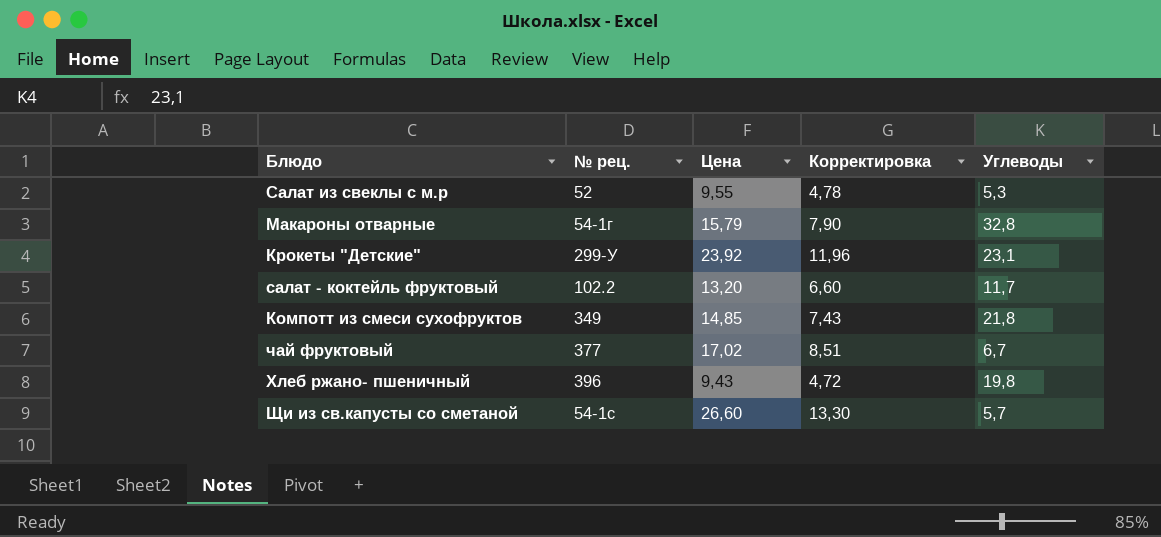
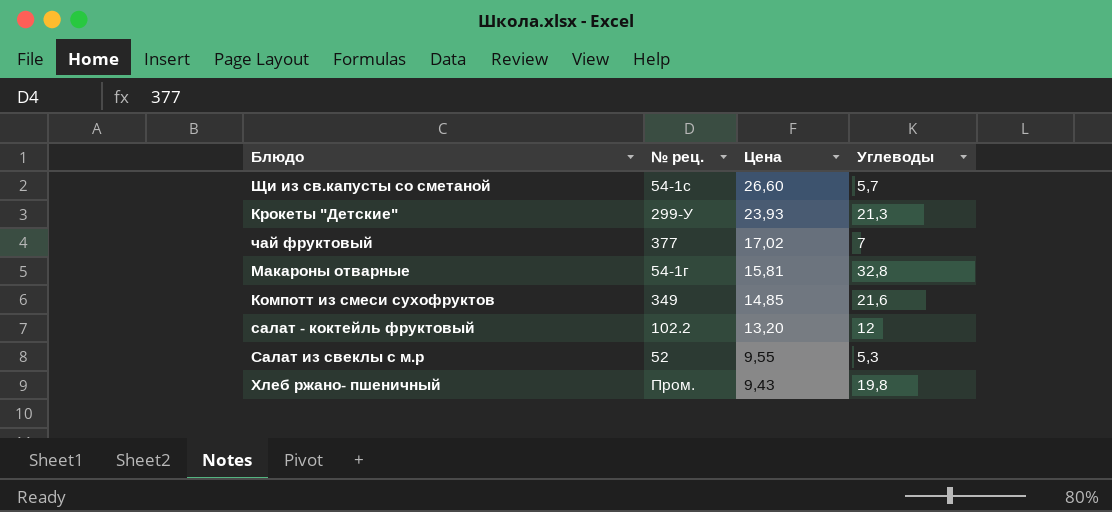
row order: none -> Цена descending
column Корректировка | formula: [Цена] * 0,5 -> none
Крокеты "Детские" | Цена: 23,92 -> 23,93
Крокеты "Детские" | Углеводы: 23,1 -> 21,3
чай фруктовый | Углеводы: 6,7 -> 7
Макароны отварные | Цена: 15,79 -> 15,81
Компотт из смеси сухофруктов | Углеводы: 21,8 -> 21,6
салат - коктейль фруктовый | Углеводы: 11,7 -> 12
Хлеб ржано- пшеничный | № рец.: 396 -> Пром.

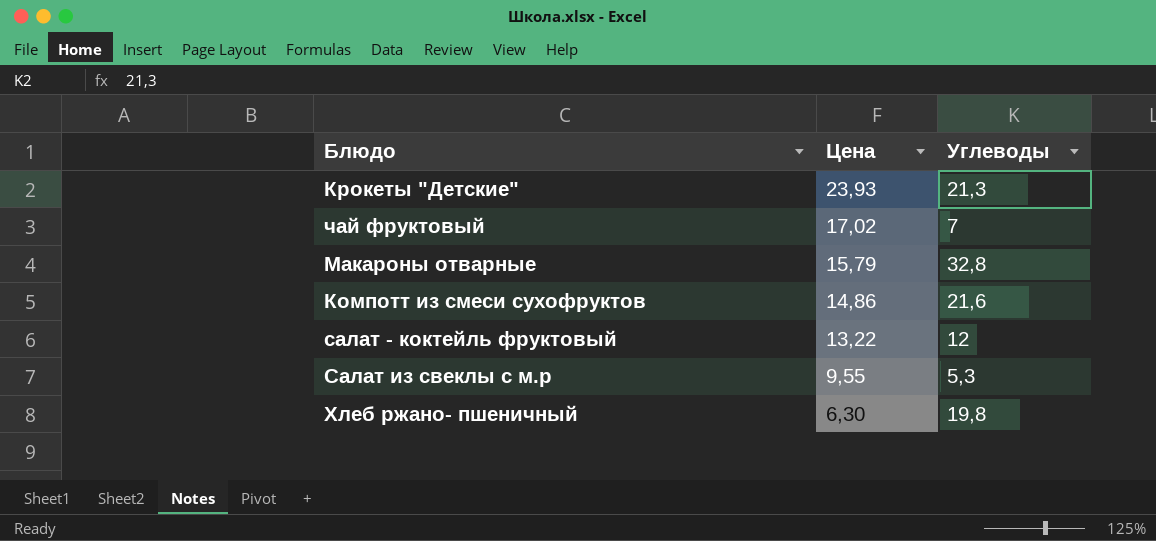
column № рец. | position: 2 -> none
row Щи из св.капусты со сметаной: 54-1с | 26,60 | 5,7 -> none
Макароны отварные | Цена: 15,81 -> 15,79
Компотт из смеси сухофруктов | Цена: 14,85 -> 14,86
салат - коктейль фруктовый | Цена: 13,20 -> 13,22
Хлеб ржано- пшеничный | Цена: 9,43 -> 6,30

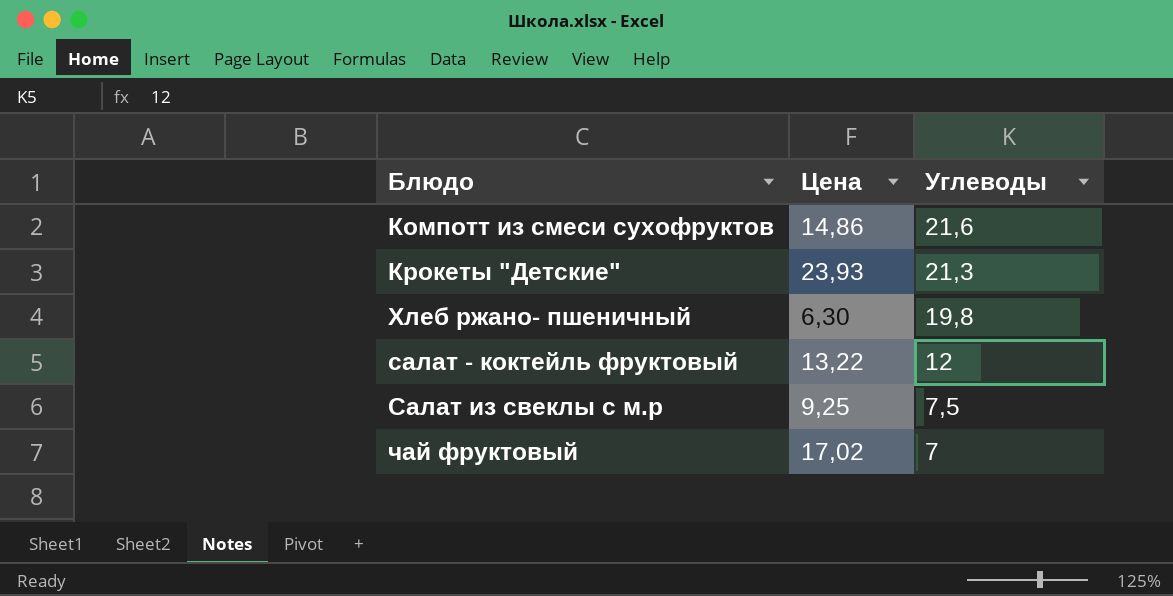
row order: Цена descending -> Углеводы descending
row Макароны отварные: 15,79 | 32,8 -> none
Салат из свеклы с м.р | Цена: 9,55 -> 9,25
Салат из свеклы с м.р | Углеводы: 5,3 -> 7,5

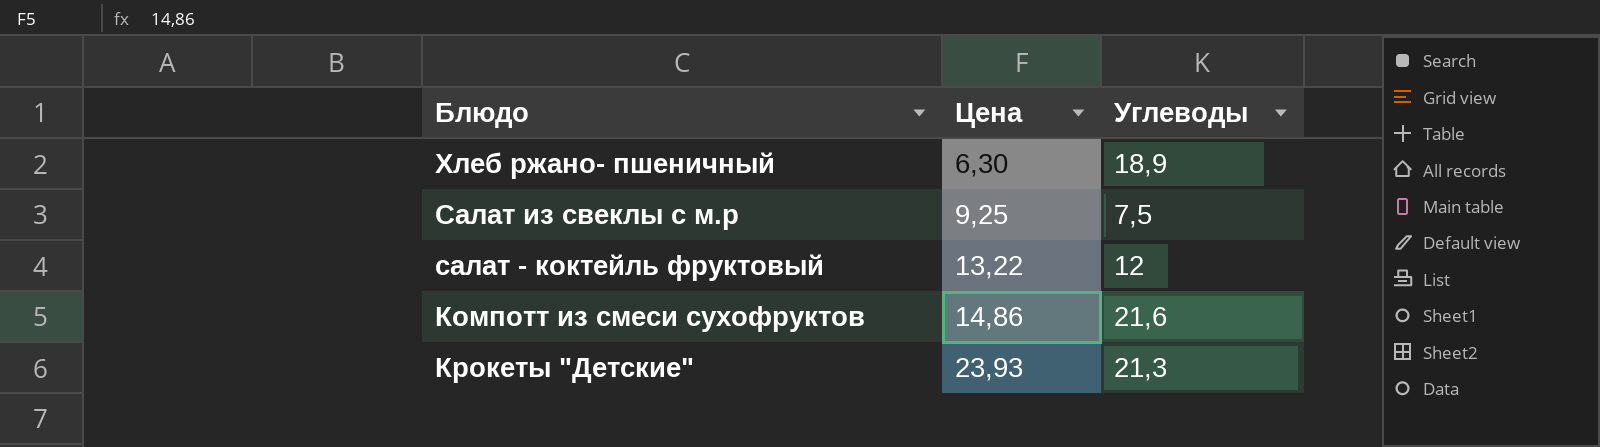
row order: Углеводы descending -> Цена ascending
row чай фруктовый: 17,02 | 7 -> none
Хлеб ржано- пшеничный | Углеводы: 19,8 -> 18,9

